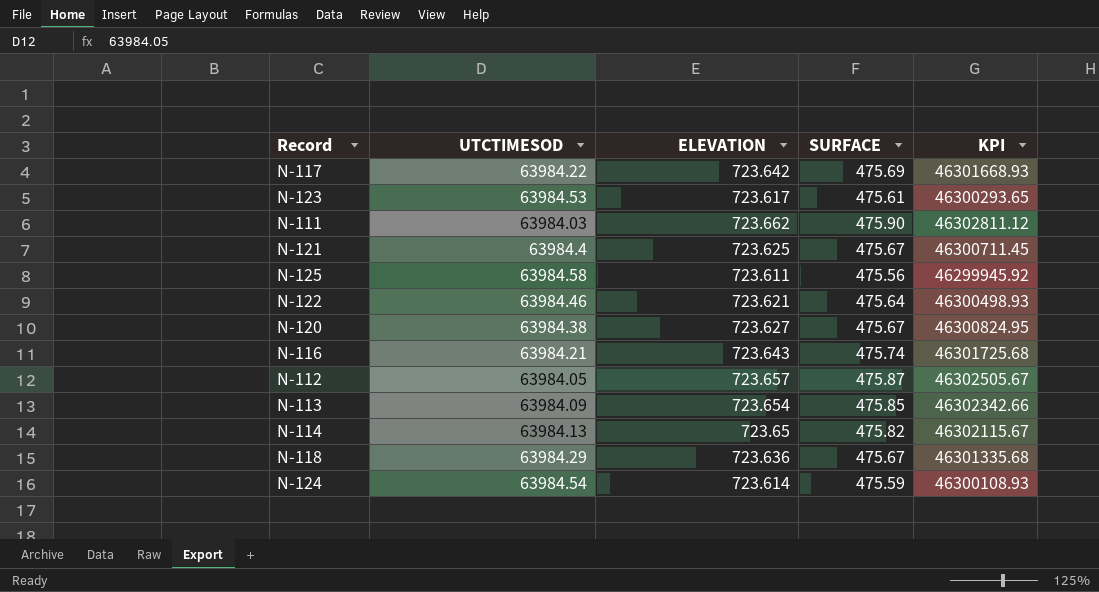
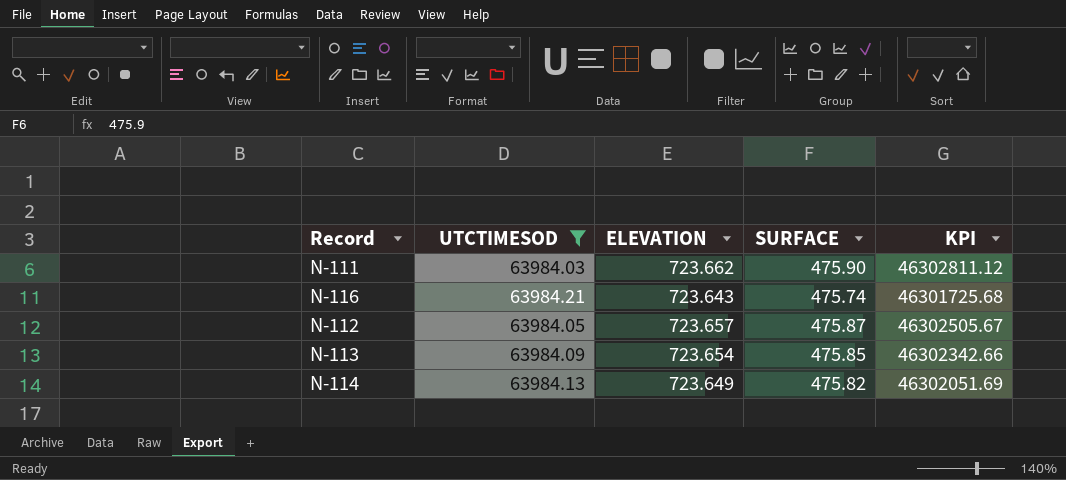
filter: none -> UTCTIMESOD <= 63984.21
N-114 | ELEVATION: 723.65 -> 723.649
N-114 | KPI: 46302115.67 -> 46302051.69

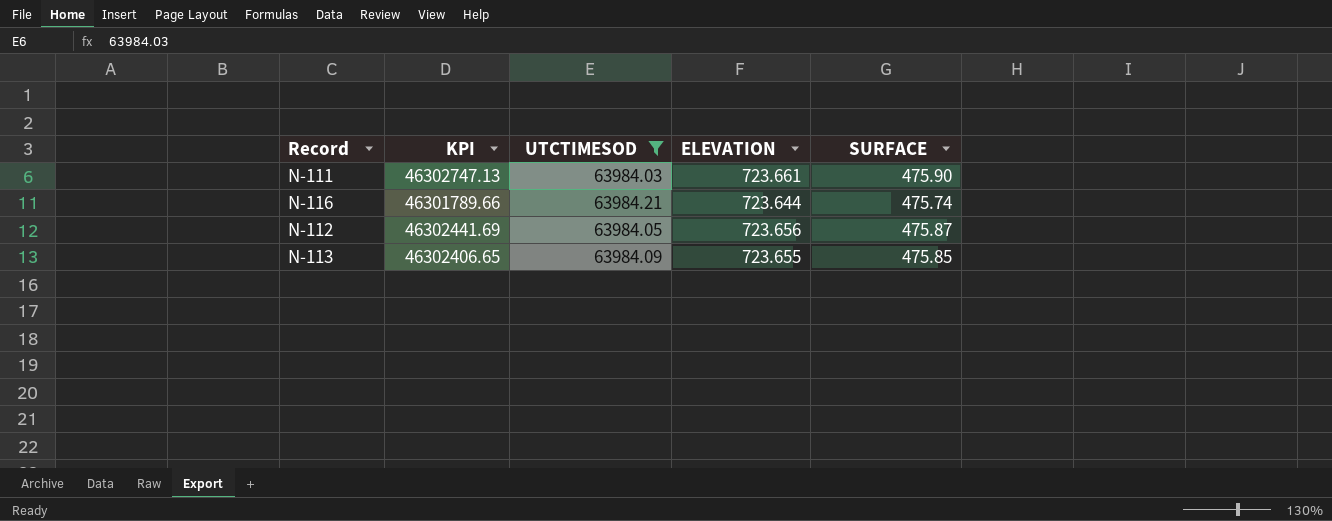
column KPI | position: 5 -> 2
row N-114: 63984.13 | 723.649 | 475.82 | 46302051.69 -> none
N-111 | KPI: 46302811.12 -> 46302747.13
N-111 | ELEVATION: 723.662 -> 723.661
N-116 | KPI: 46301725.68 -> 46301789.66
N-116 | ELEVATION: 723.643 -> 723.644
N-112 | KPI: 46302505.67 -> 46302441.69
N-112 | ELEVATION: 723.657 -> 723.656
N-113 | KPI: 46302342.66 -> 46302406.65
N-113 | ELEVATION: 723.654 -> 723.655

